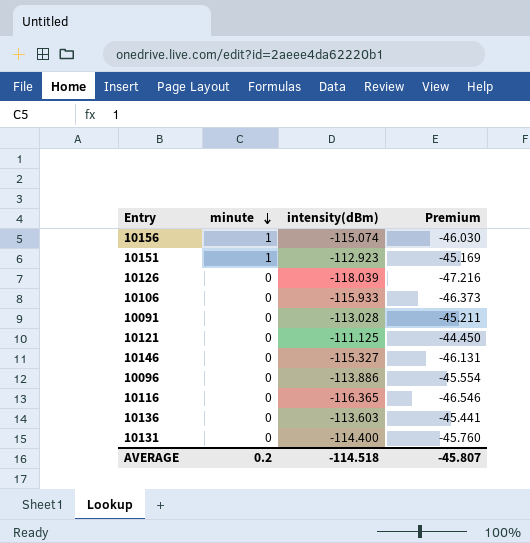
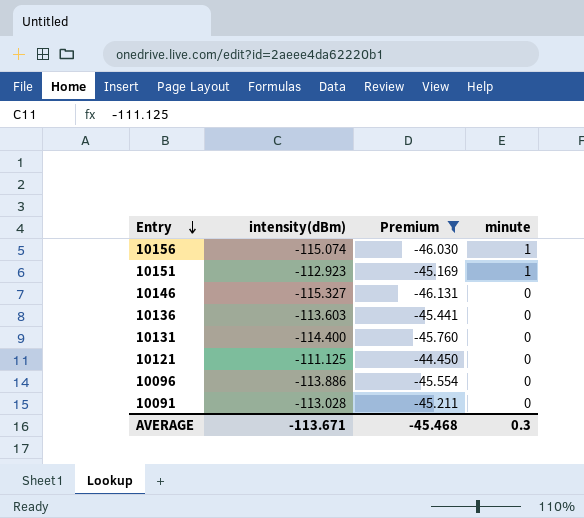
filter: none -> Premium >= -46.131
row order: minute descending -> Entry descending
column minute | position: 2 -> 4
AVERAGE | intensity(dBm): -114.518 -> -113.671
AVERAGE | Premium: -45.807 -> -45.468
AVERAGE | minute: 0.2 -> 0.3

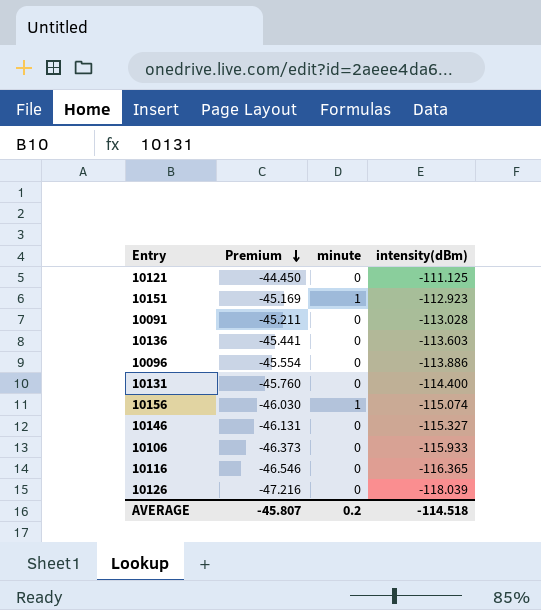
filter: Premium >= -46.131 -> none
row order: Entry descending -> Premium descending
column intensity(dBm) | position: 2 -> 4
AVERAGE | Premium: -45.468 -> -45.807
AVERAGE | minute: 0.3 -> 0.2
AVERAGE | intensity(dBm): -113.671 -> -114.518

